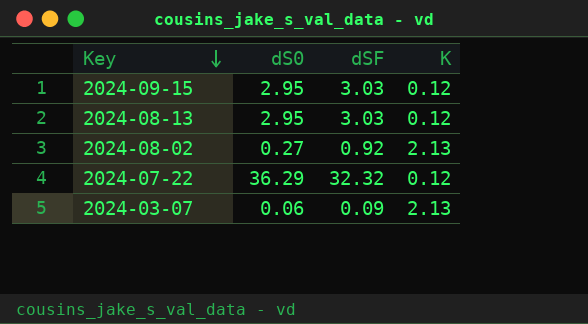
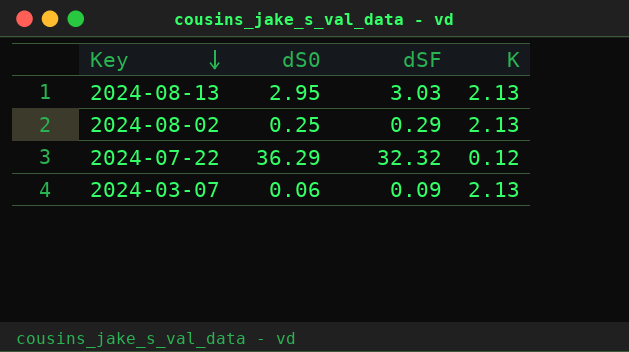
row 2024-09-15: 2.95 | 3.03 | 0.12 -> none
2024-08-13 | K: 0.12 -> 2.13
2024-08-02 | dS0: 0.27 -> 0.25
2024-08-02 | dSF: 0.92 -> 0.29

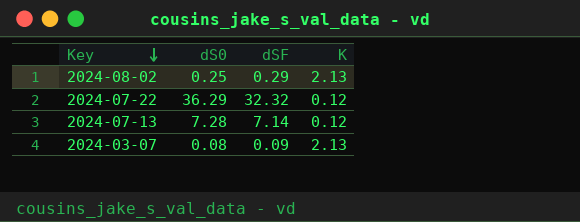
row 2024-08-13: 2.95 | 3.03 | 2.13 -> none
row 2024-07-13: none -> 7.28 | 7.14 | 0.12
2024-03-07 | dS0: 0.06 -> 0.08

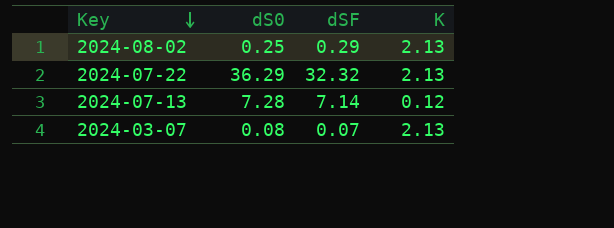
2024-07-22 | K: 0.12 -> 2.13
2024-03-07 | dSF: 0.09 -> 0.07

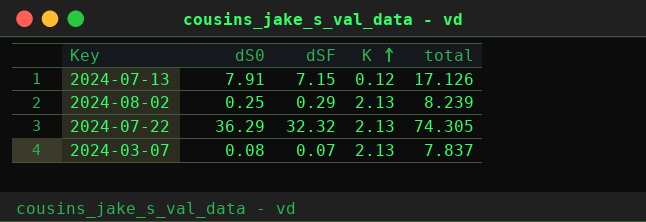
row order: Key descending -> K ascending
column total | position: none -> 5
2024-07-13 | dS0: 7.28 -> 7.91
2024-07-13 | dSF: 7.14 -> 7.15

